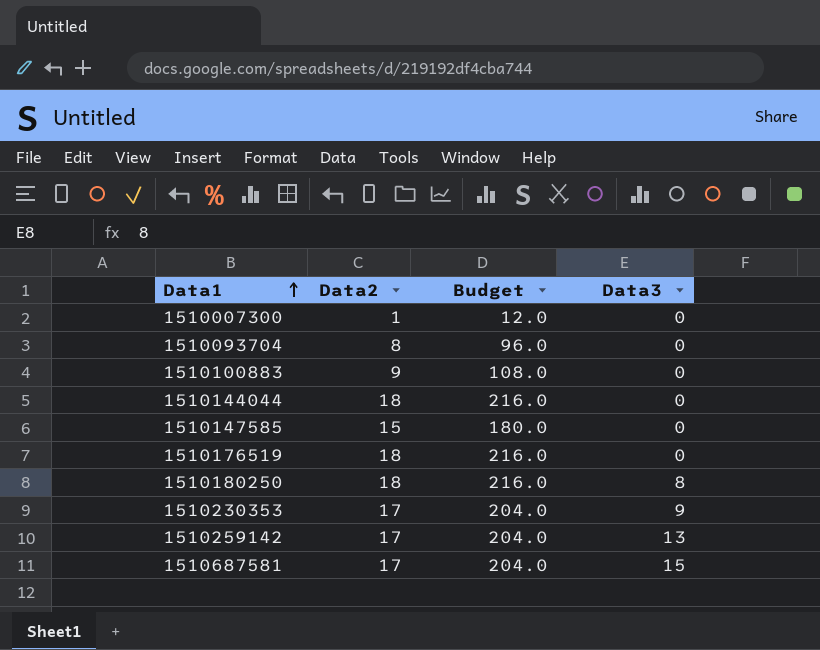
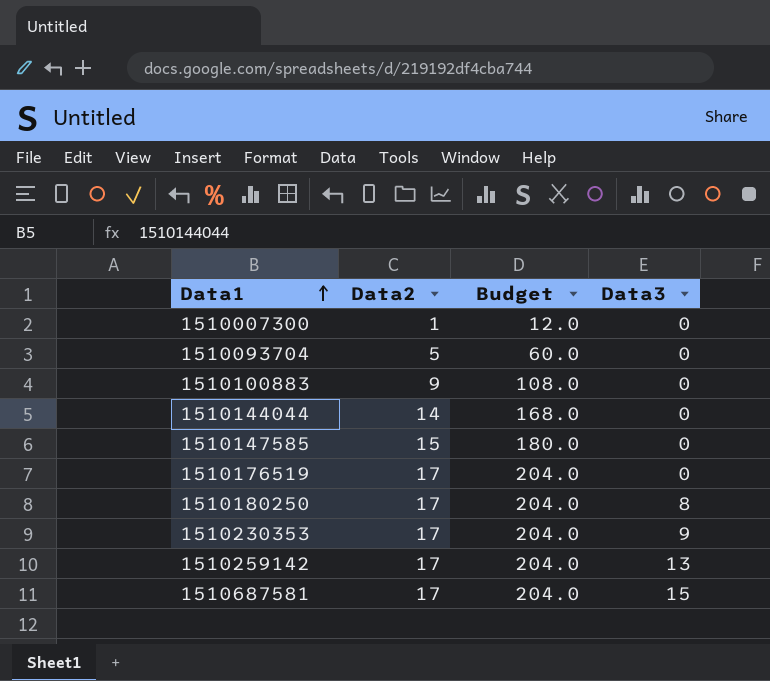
1510093704 | Data2: 8 -> 5
1510093704 | Budget: 96.0 -> 60.0
1510144044 | Data2: 18 -> 14
1510144044 | Budget: 216.0 -> 168.0
1510176519 | Data2: 18 -> 17
1510176519 | Budget: 216.0 -> 204.0
1510180250 | Data2: 18 -> 17
1510180250 | Budget: 216.0 -> 204.0

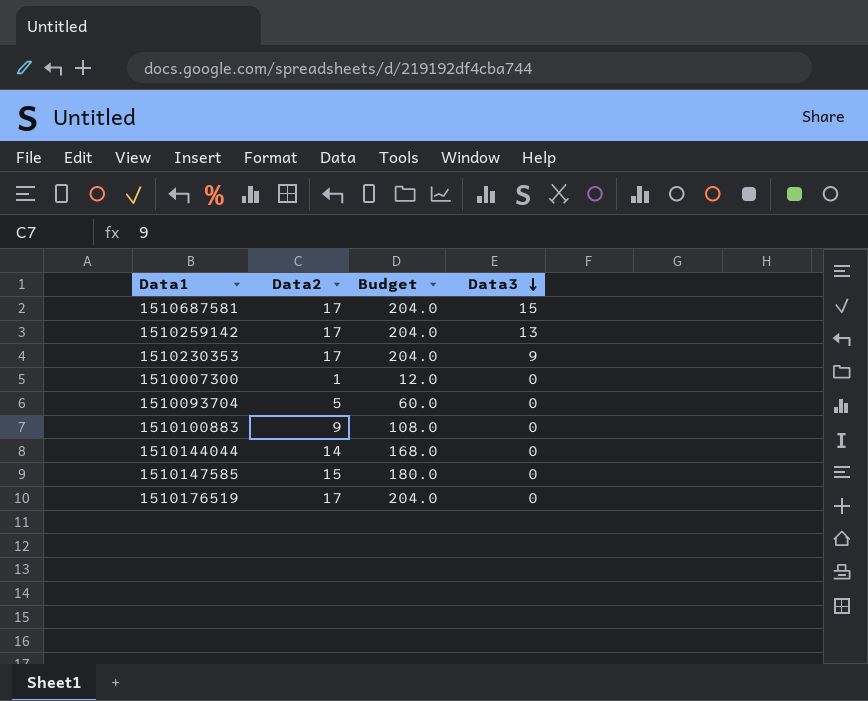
row order: Data1 ascending -> Data3 descending
row 1510180250: 17 | 204.0 | 8 -> none

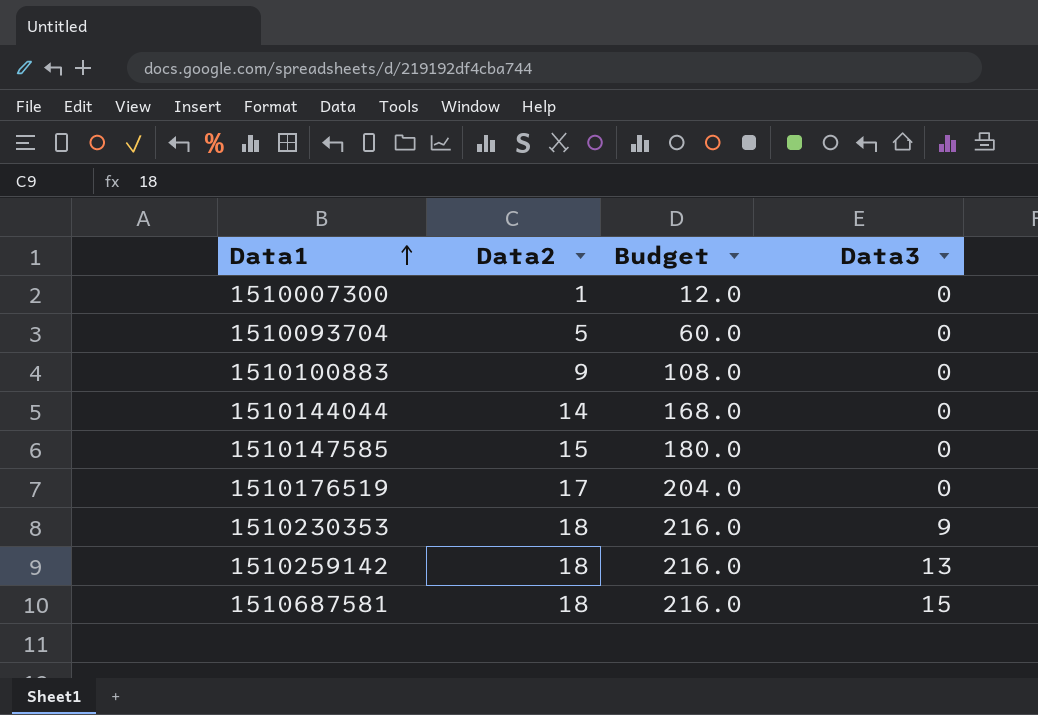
row order: Data3 descending -> Data1 ascending
1510230353 | Data2: 17 -> 18
1510230353 | Budget: 204.0 -> 216.0
1510259142 | Data2: 17 -> 18
1510259142 | Budget: 204.0 -> 216.0
1510687581 | Data2: 17 -> 18
1510687581 | Budget: 204.0 -> 216.0

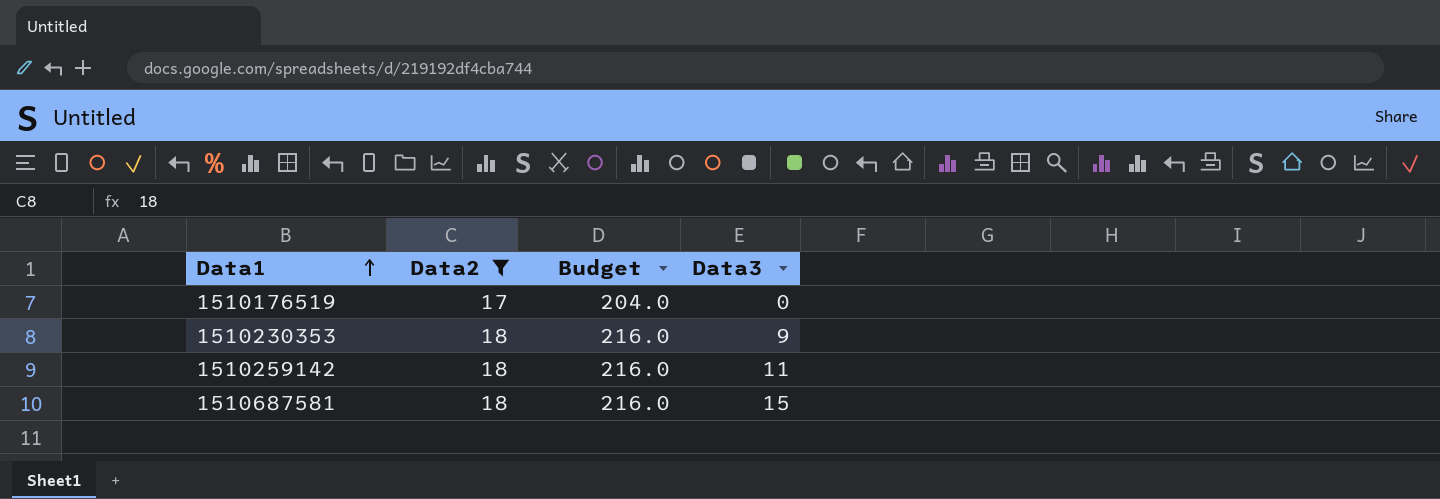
filter: none -> Data2 >= 17
1510259142 | Data3: 13 -> 11

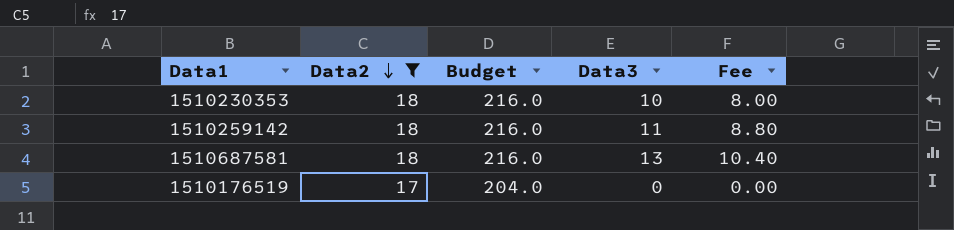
row order: Data1 ascending -> Data2 descending
column Fee | formula: none -> [Data3] * 0.8
1510230353 | Data3: 9 -> 10
1510687581 | Data3: 15 -> 13

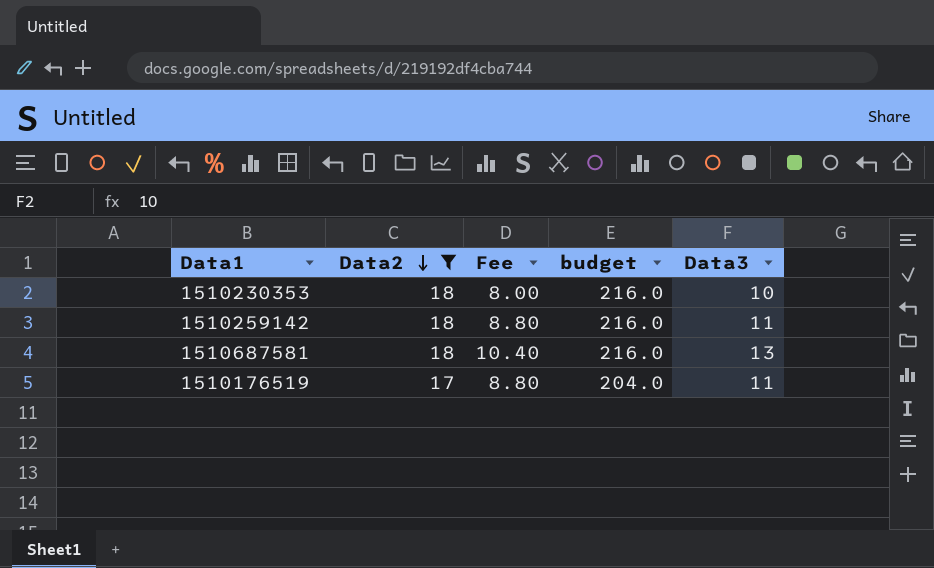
column Fee | position: 5 -> 3
column name: Budget -> budget
1510176519 | Fee: 0.00 -> 8.80
1510176519 | Data3: 0 -> 11

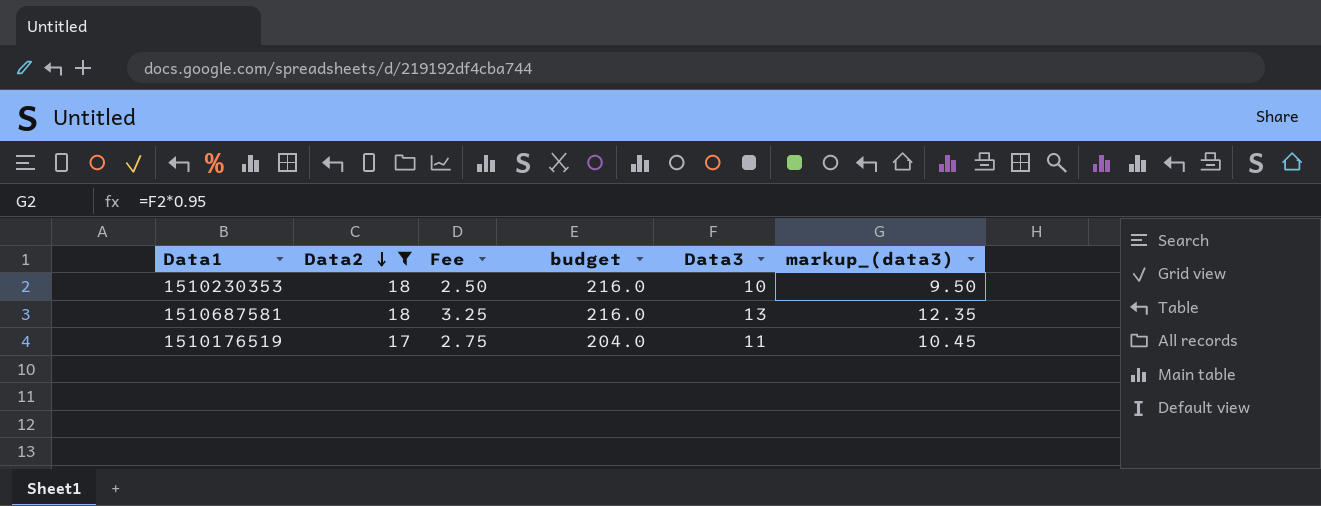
column Fee | formula: [Data3] * 0.8 -> [Data3] * 0.25
column markup_(data3) | formula: none -> [Data3] * 0.95
row 1510259142: 18 | 8.80 | 216.0 | 11 -> none

